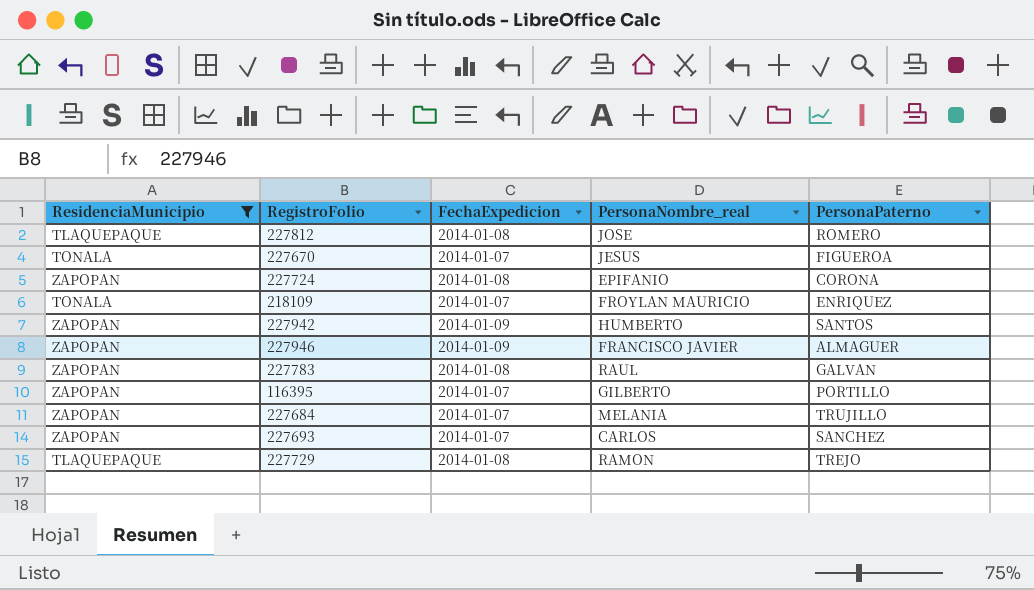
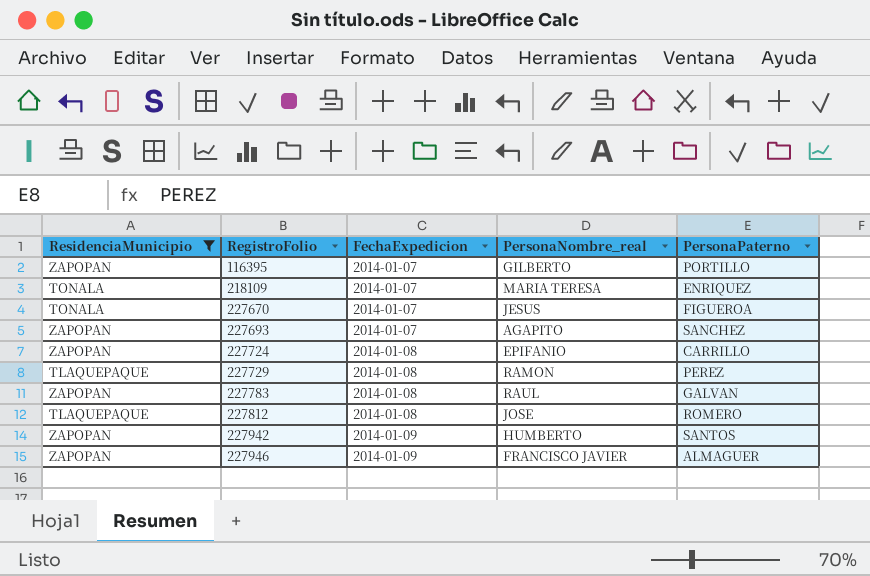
row order: none -> RegistroFolio ascending
row 227684: ZAPOPAN | 2014-01-07 | MELANIA | TRUJILLO -> none
218109 | PersonaNombre_real: FROYLAN MAURICIO -> MARIA TERESA
227693 | PersonaNombre_real: CARLOS -> AGAPITO
227724 | PersonaPaterno: CORONA -> CARRILLO
227729 | PersonaPaterno: TREJO -> PEREZ

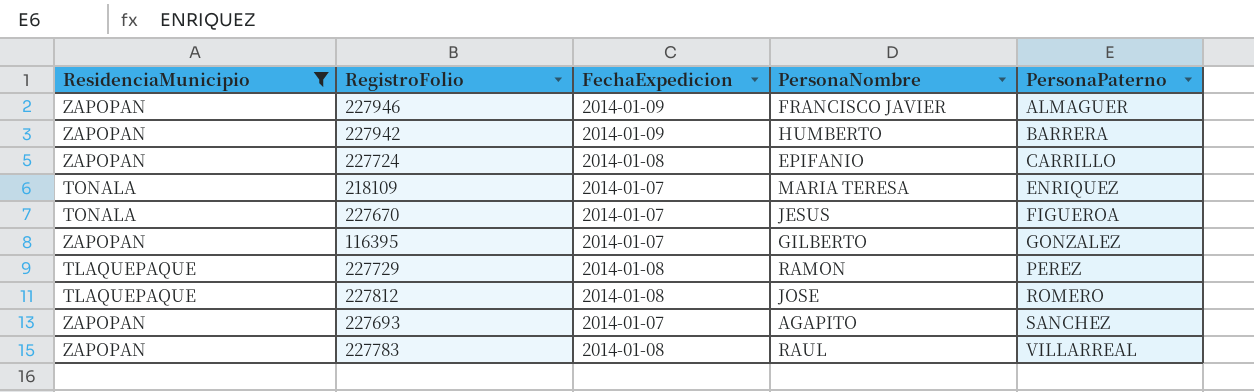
row order: RegistroFolio ascending -> PersonaPaterno ascending
column name: PersonaNombre_real -> PersonaNombre
227942 | PersonaPaterno: SANTOS -> BARRERA
116395 | PersonaPaterno: PORTILLO -> GONZALEZ
227783 | PersonaPaterno: GALVAN -> VILLARREAL

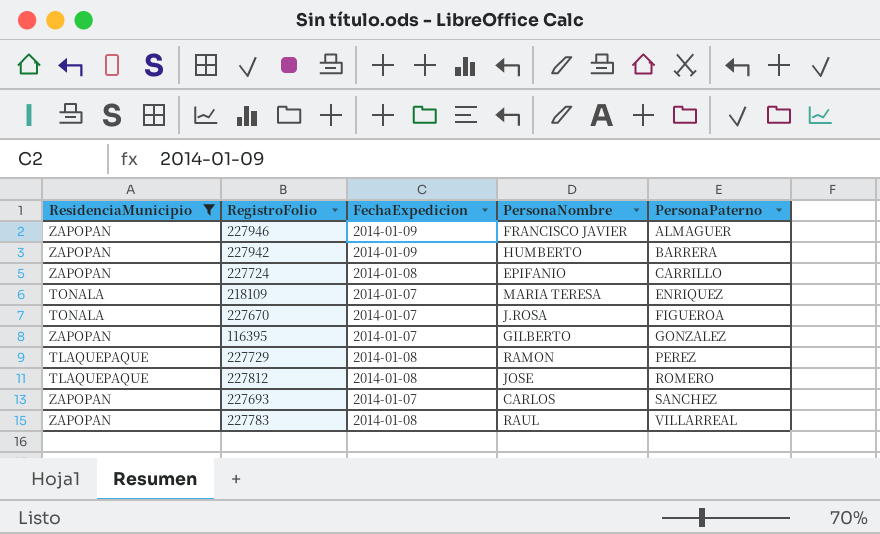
227670 | PersonaNombre: JESUS -> J.ROSA
227693 | PersonaNombre: AGAPITO -> CARLOS

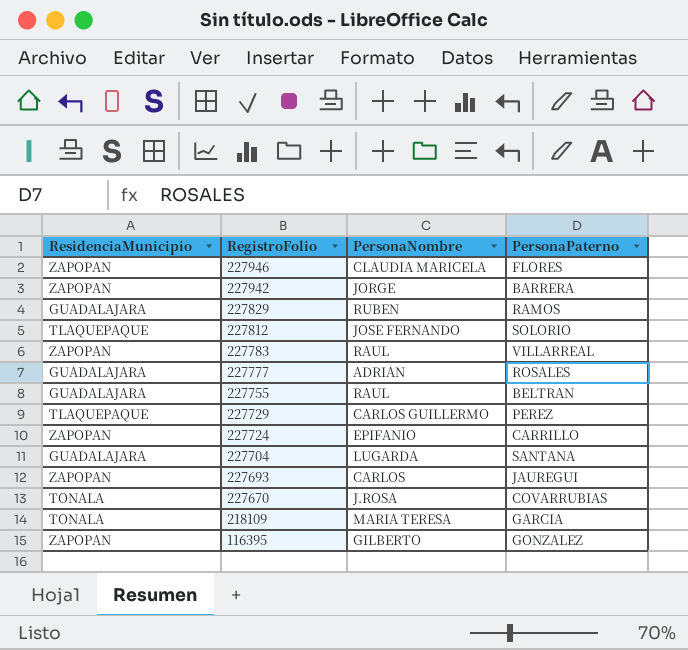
filter: ResidenciaMunicipio != GUADALAJARA -> none
row order: PersonaPaterno ascending -> RegistroFolio descending
column FechaExpedicion | position: 3 -> none
227946 | PersonaNombre: FRANCISCO JAVIER -> CLAUDIA MARICELA
227946 | PersonaPaterno: ALMAGUER -> FLORES
227942 | PersonaNombre: HUMBERTO -> JORGE
227812 | PersonaNombre: JOSE -> JOSE FERNANDO
227812 | PersonaPaterno: ROMERO -> SOLORIO
227729 | PersonaNombre: RAMON -> CARLOS GUILLERMO
227693 | PersonaPaterno: SANCHEZ -> JAUREGUI
227670 | PersonaPaterno: FIGUEROA -> COVARRUBIAS
218109 | PersonaPaterno: ENRIQUEZ -> GARCIA

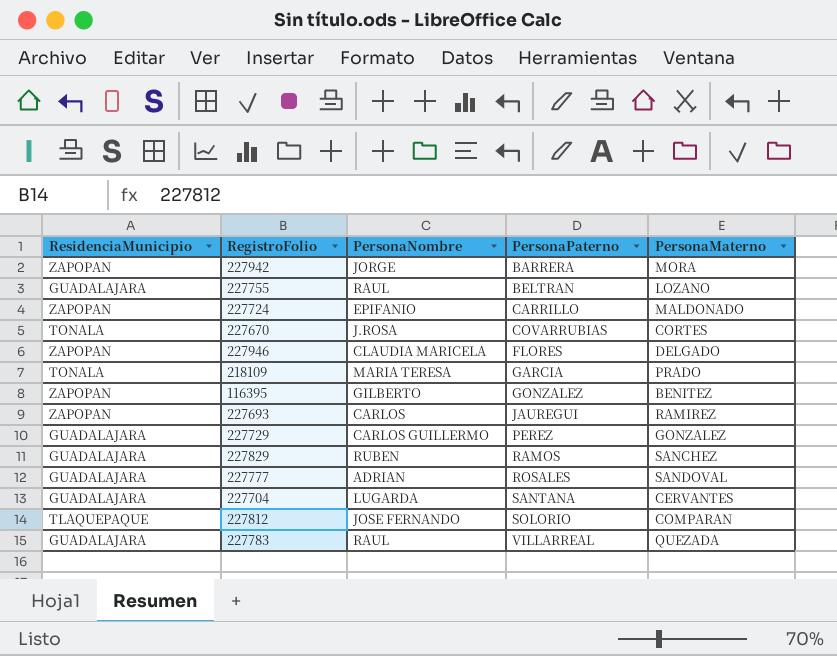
row order: RegistroFolio descending -> PersonaPaterno ascending
column PersonaMaterno | position: none -> 5
227729 | ResidenciaMunicipio: TLAQUEPAQUE -> GUADALAJARA
227783 | ResidenciaMunicipio: ZAPOPAN -> GUADALAJARA

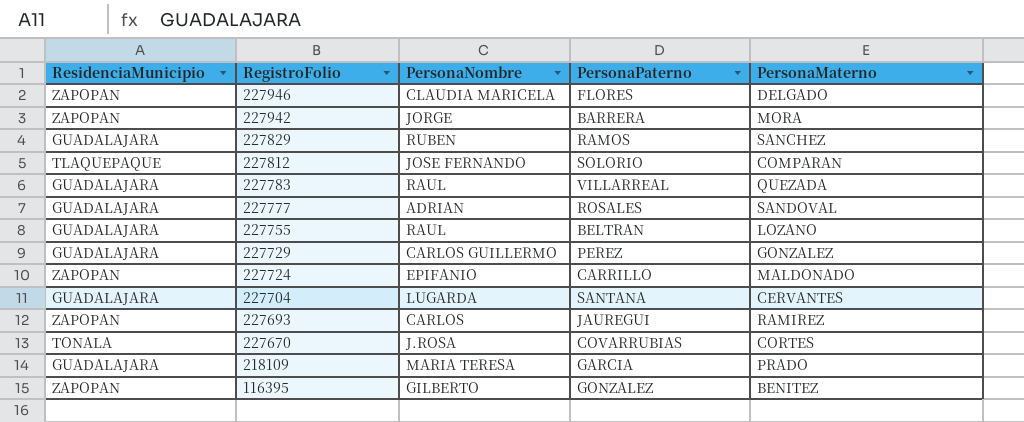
row order: PersonaPaterno ascending -> RegistroFolio descending
218109 | ResidenciaMunicipio: TONALA -> GUADALAJARA

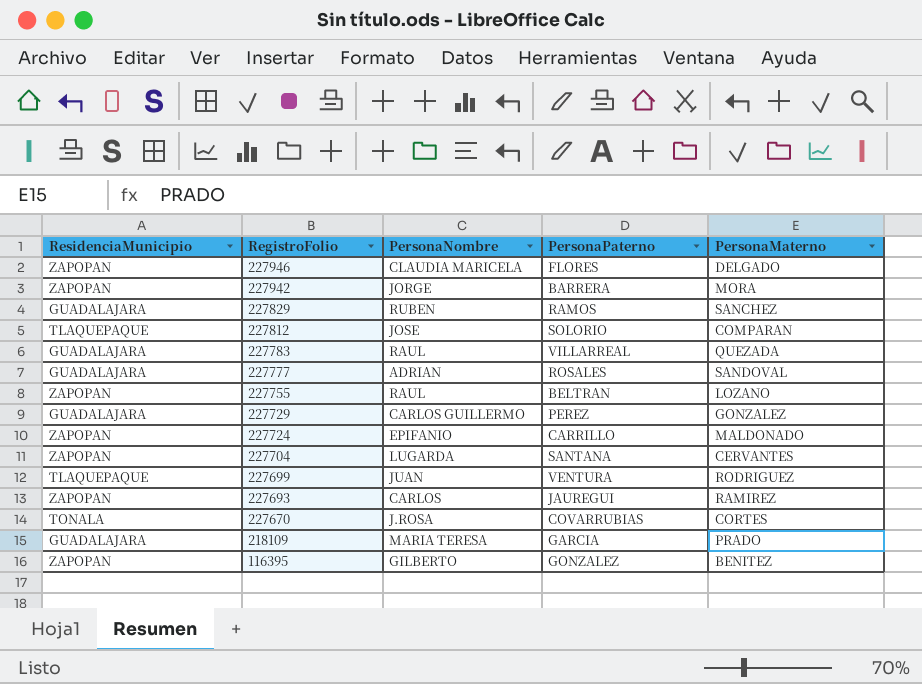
227812 | PersonaNombre: JOSE FERNANDO -> JOSE
227755 | ResidenciaMunicipio: GUADALAJARA -> ZAPOPAN
227704 | ResidenciaMunicipio: GUADALAJARA -> ZAPOPAN
row 227699: none -> TLAQUEPAQUE | JUAN | VENTURA | RODRIGUEZ

